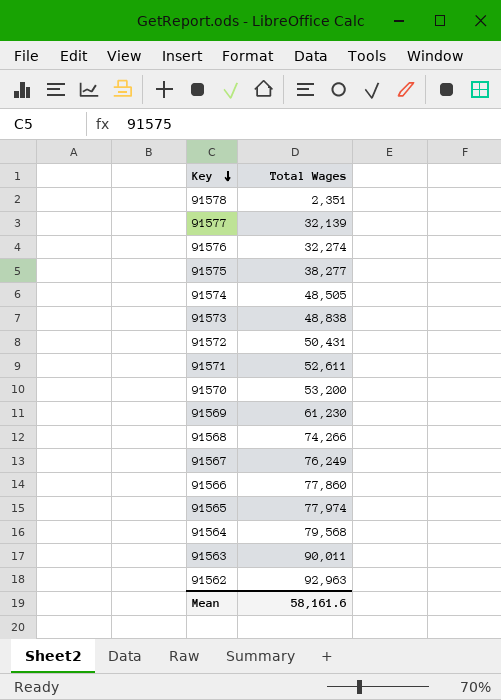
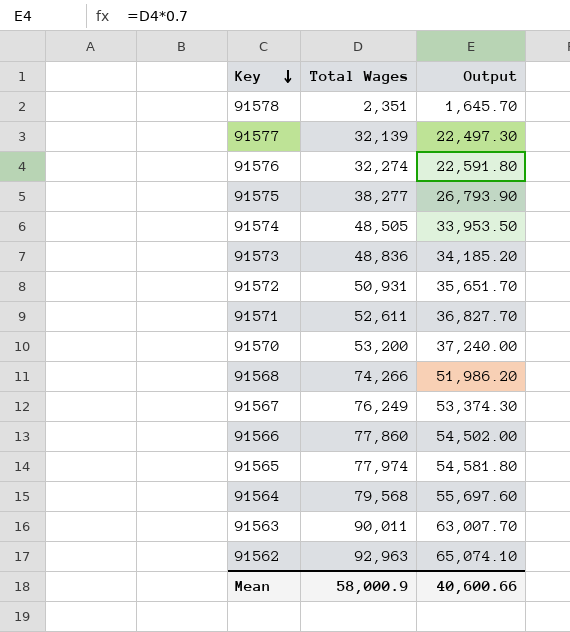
column Output | formula: none -> [Total Wages] * 0.7
row 91569: 61,230 -> none
91573 | Total Wages: 48,838 -> 48,836
91572 | Total Wages: 50,431 -> 50,931
Mean | Total Wages: 58,161.6 -> 58,000.9

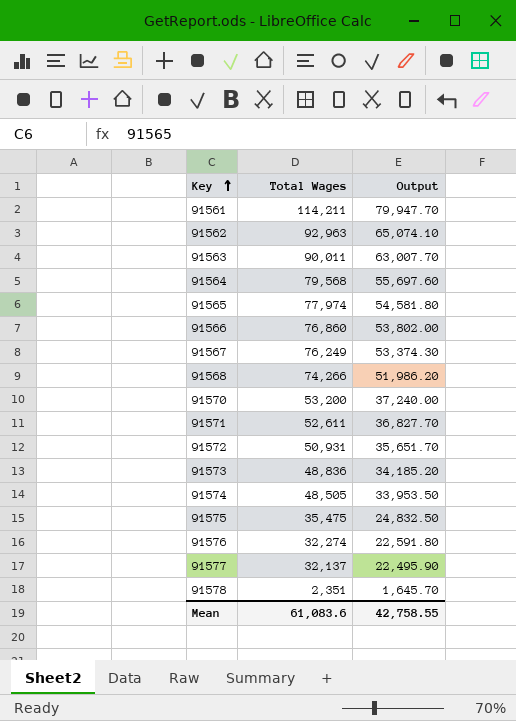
row order: Key descending -> Key ascending
row 91561: none -> 114,211 | 79,947.70
91566 | Total Wages: 77,860 -> 76,860
91566 | Output: 54,502.00 -> 53,802.00
91575 | Total Wages: 38,277 -> 35,475
91575 | Output: 26,793.90 -> 24,832.50
91577 | Total Wages: 32,139 -> 32,137
91577 | Output: 22,497.30 -> 22,495.90
Mean | Total Wages: 58,000.9 -> 61,083.6
Mean | Output: 40,600.66 -> 42,758.55

